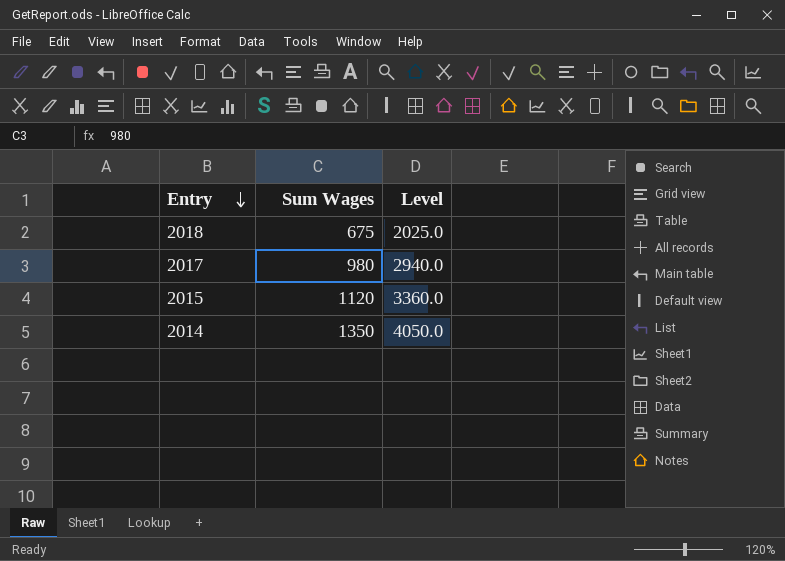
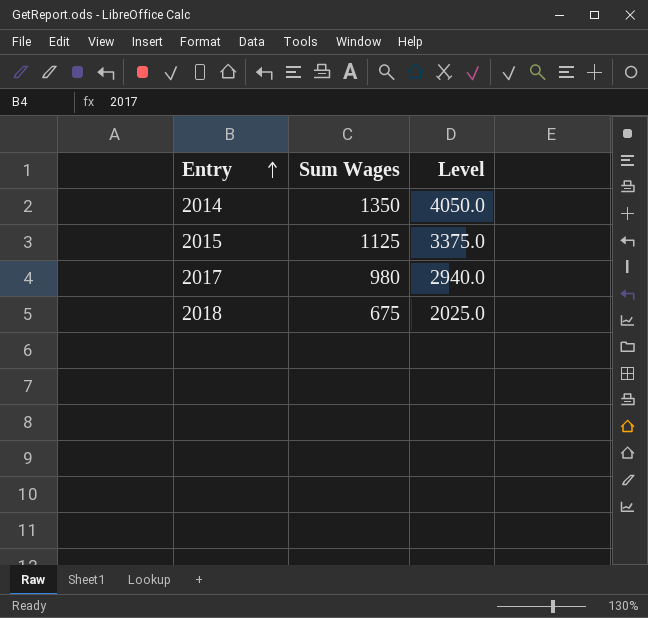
row order: Entry descending -> Entry ascending
2015 | Sum Wages: 1120 -> 1125
2015 | Level: 3360.0 -> 3375.0

